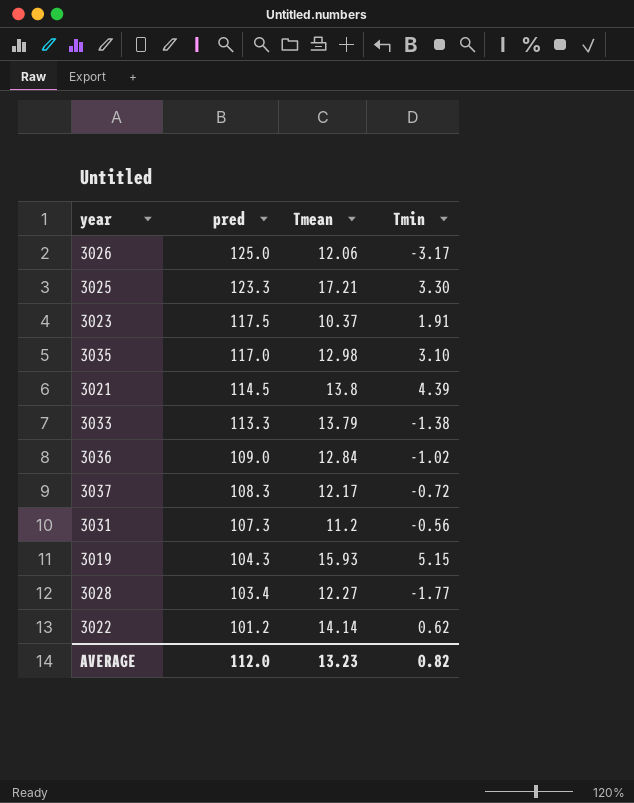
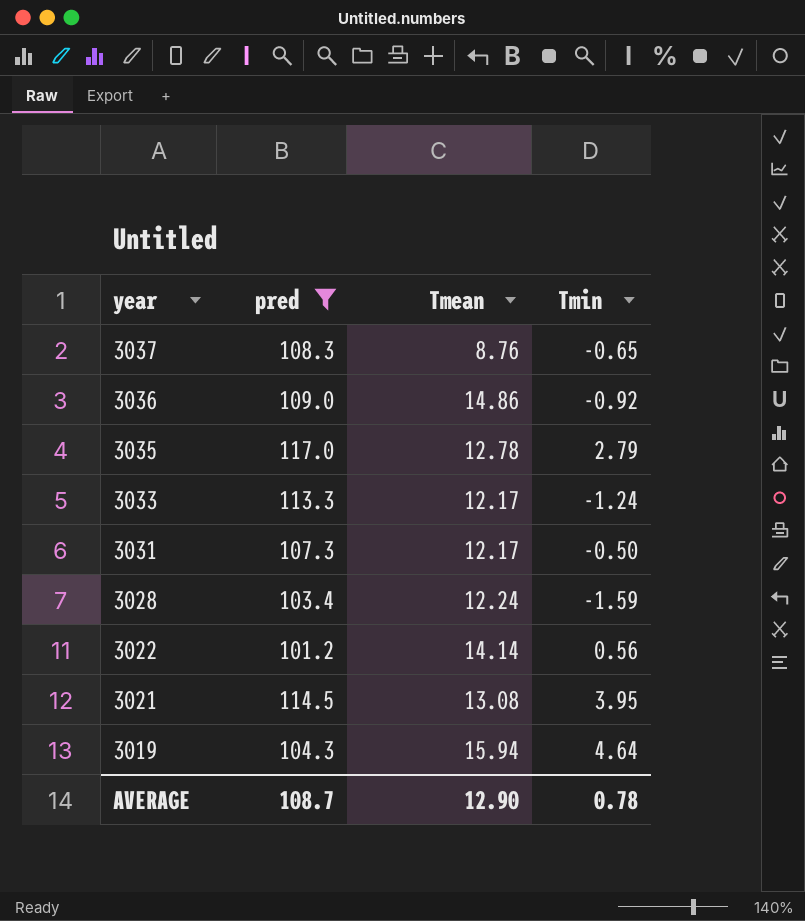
filter: none -> pred <= 117.0
row order: pred descending -> year descending
3037 | Tmean: 12.17 -> 8.76
3037 | Tmin: -0.72 -> -0.65
3036 | Tmean: 12.84 -> 14.86
3036 | Tmin: -1.02 -> -0.92
3035 | Tmean: 12.98 -> 12.78
3035 | Tmin: 3.10 -> 2.79
3033 | Tmean: 13.79 -> 12.17
3033 | Tmin: -1.38 -> -1.24
3031 | Tmean: 11.2 -> 12.17
3031 | Tmin: -0.56 -> -0.50
3028 | Tmean: 12.27 -> 12.24
3028 | Tmin: -1.77 -> -1.59
3022 | Tmin: 0.62 -> 0.56
3021 | Tmean: 13.8 -> 13.08
3021 | Tmin: 4.39 -> 3.95
3019 | Tmean: 15.93 -> 15.94
3019 | Tmin: 5.15 -> 4.64
AVERAGE | pred: 112.0 -> 108.7
AVERAGE | Tmean: 13.23 -> 12.90
AVERAGE | Tmin: 0.82 -> 0.78

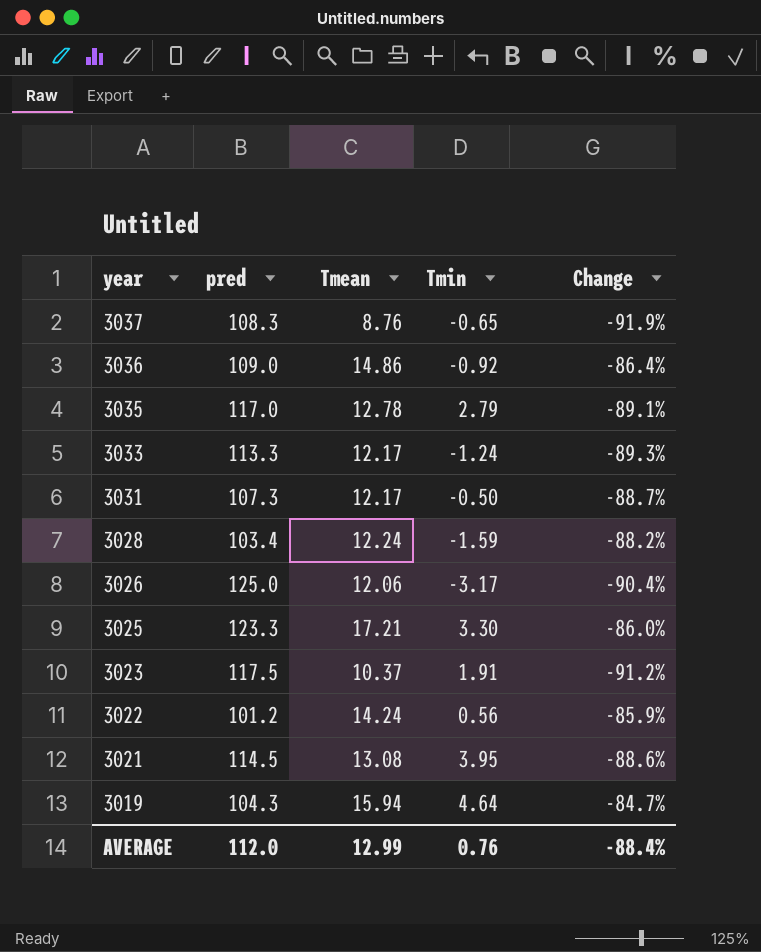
filter: pred <= 117.0 -> none
column Change | formula: none -> ([Tmean] - [pred]) / [pred]
3022 | Tmean: 14.14 -> 14.24
AVERAGE | pred: 108.7 -> 112.0
AVERAGE | Tmean: 12.90 -> 12.99
AVERAGE | Tmin: 0.78 -> 0.76

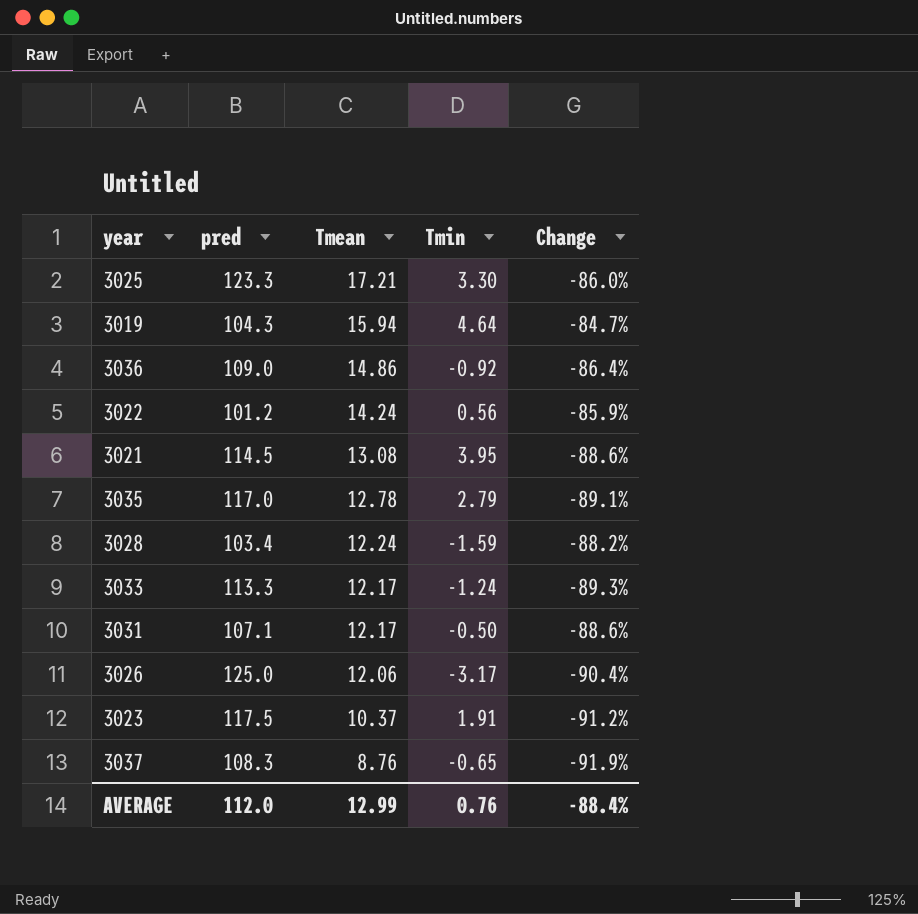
row order: year descending -> Tmean descending
3031 | pred: 107.3 -> 107.1
3031 | Change: -88.7% -> -88.6%

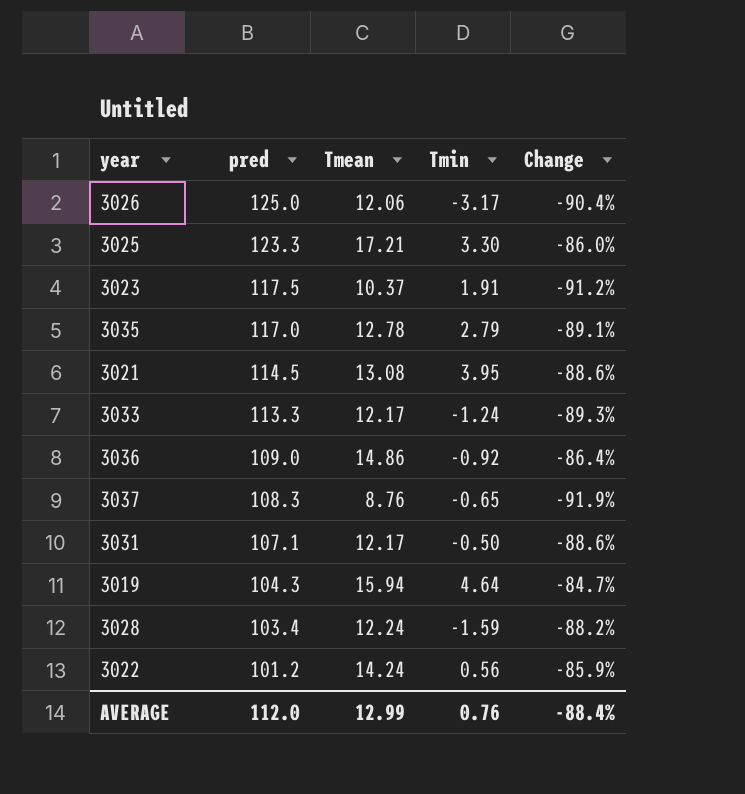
row order: Tmean descending -> pred descending

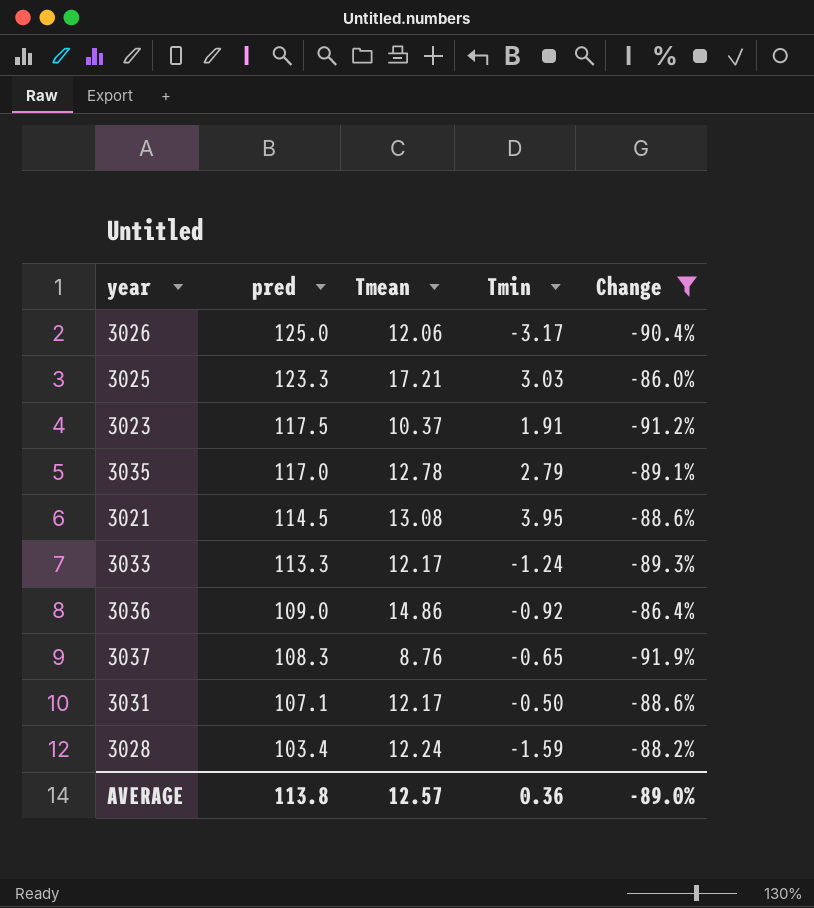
filter: none -> Change <= -86.0%
3025 | Tmin: 3.30 -> 3.03
AVERAGE | pred: 112.0 -> 113.8
AVERAGE | Tmean: 12.99 -> 12.57
AVERAGE | Tmin: 0.76 -> 0.36
AVERAGE | Change: -88.4% -> -89.0%

